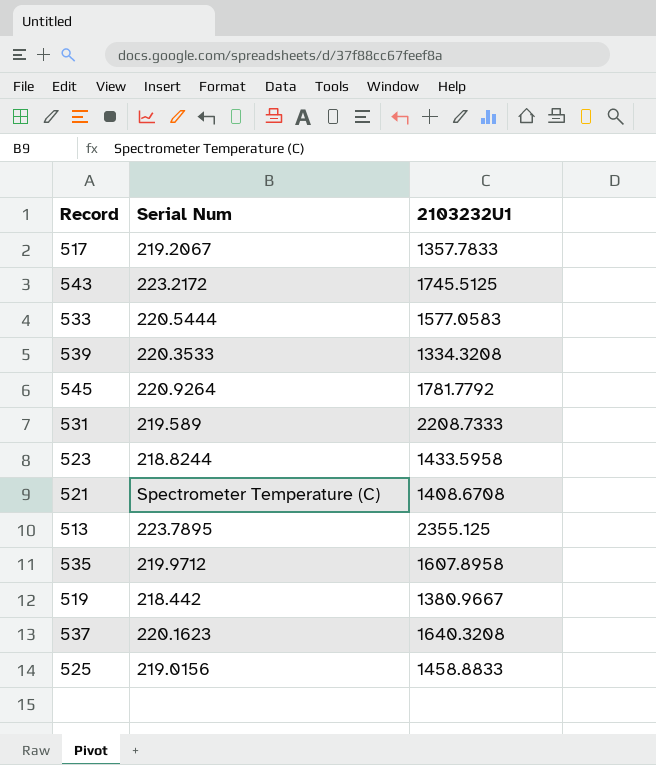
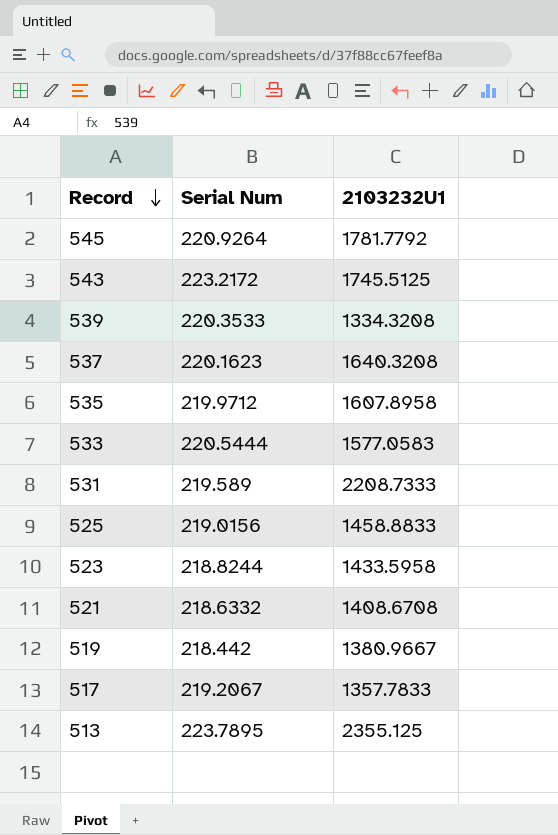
row order: none -> Record descending
521 | Serial Num: Spectrometer Temperature (C) -> 218.6332

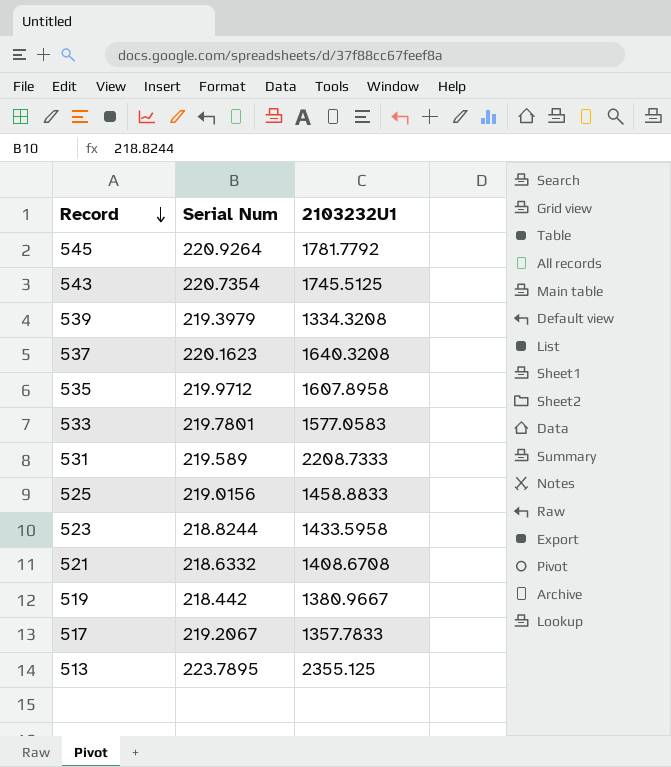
543 | Serial Num: 223.2172 -> 220.7354
539 | Serial Num: 220.3533 -> 219.3979
533 | Serial Num: 220.5444 -> 219.7801

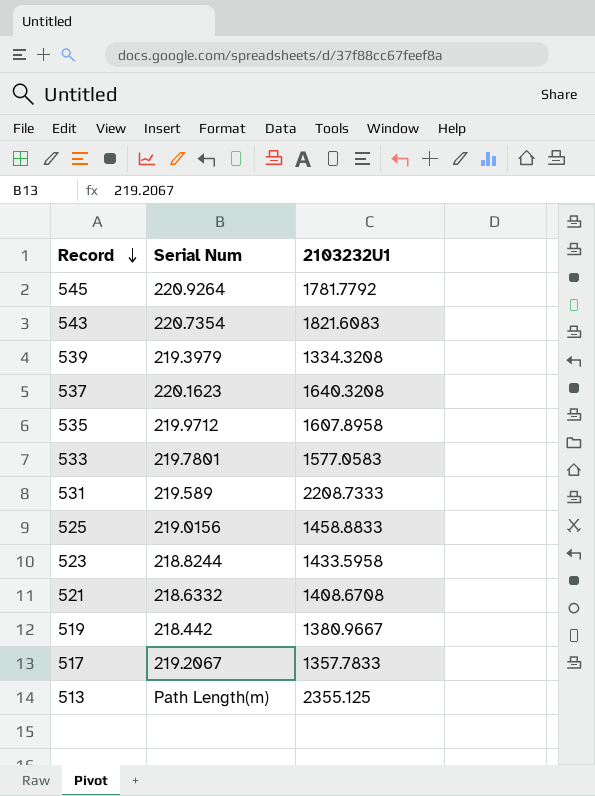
543 | 2103232U1: 1745.5125 -> 1821.6083
513 | Serial Num: 223.7895 -> Path Length(m)

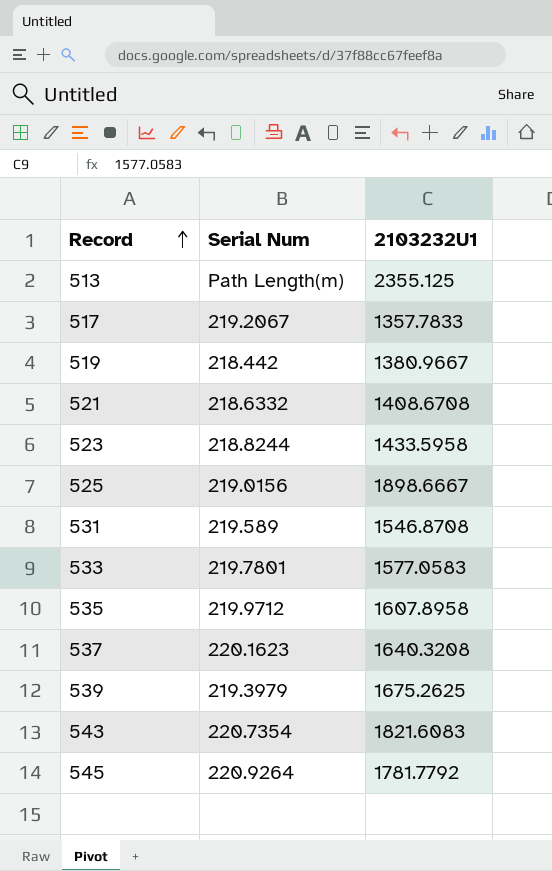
row order: Record descending -> Record ascending
525 | 2103232U1: 1458.8833 -> 1898.6667
531 | 2103232U1: 2208.7333 -> 1546.8708
539 | 2103232U1: 1334.3208 -> 1675.2625

